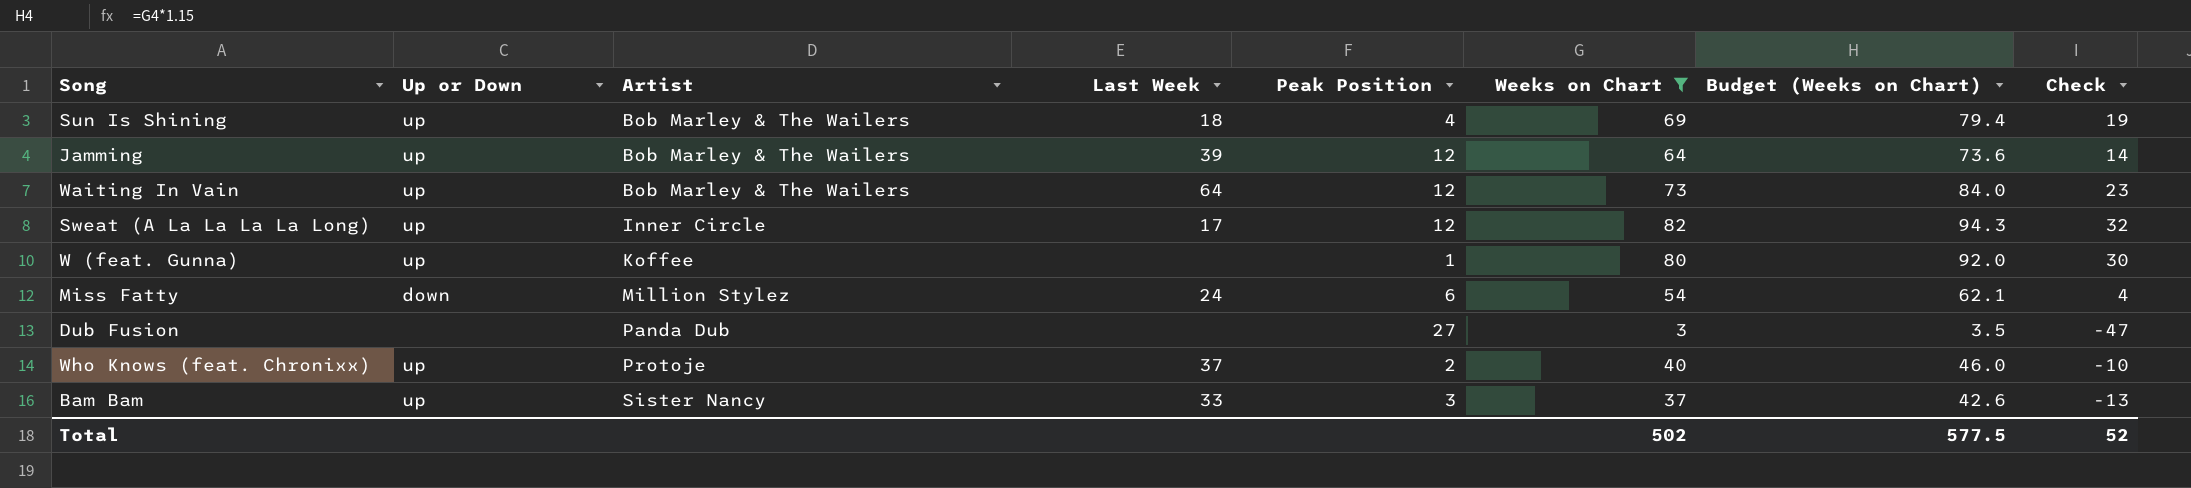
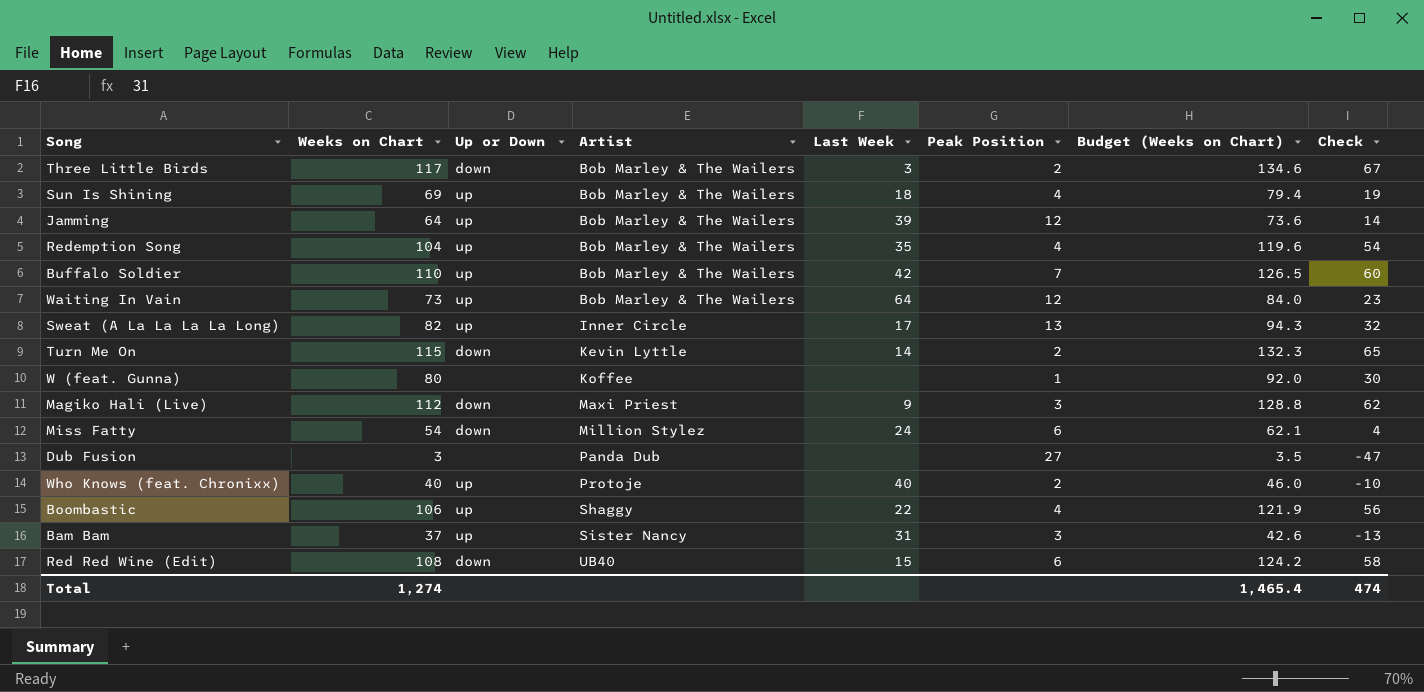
filter: Weeks on Chart <= 82 -> none
column Weeks on Chart | position: 6 -> 2
Sweat (A La La La La Long) | Peak Position: 12 -> 13
W (feat. Gunna) | Up or Down: up -> none
Who Knows (feat. Chronixx) | Last Week: 37 -> 40
Bam Bam | Last Week: 33 -> 31
Total | Weeks on Chart: 502 -> 1,274
Total | Budget (Weeks on Chart): 577.5 -> 1,465.4
Total | Check: 52 -> 474

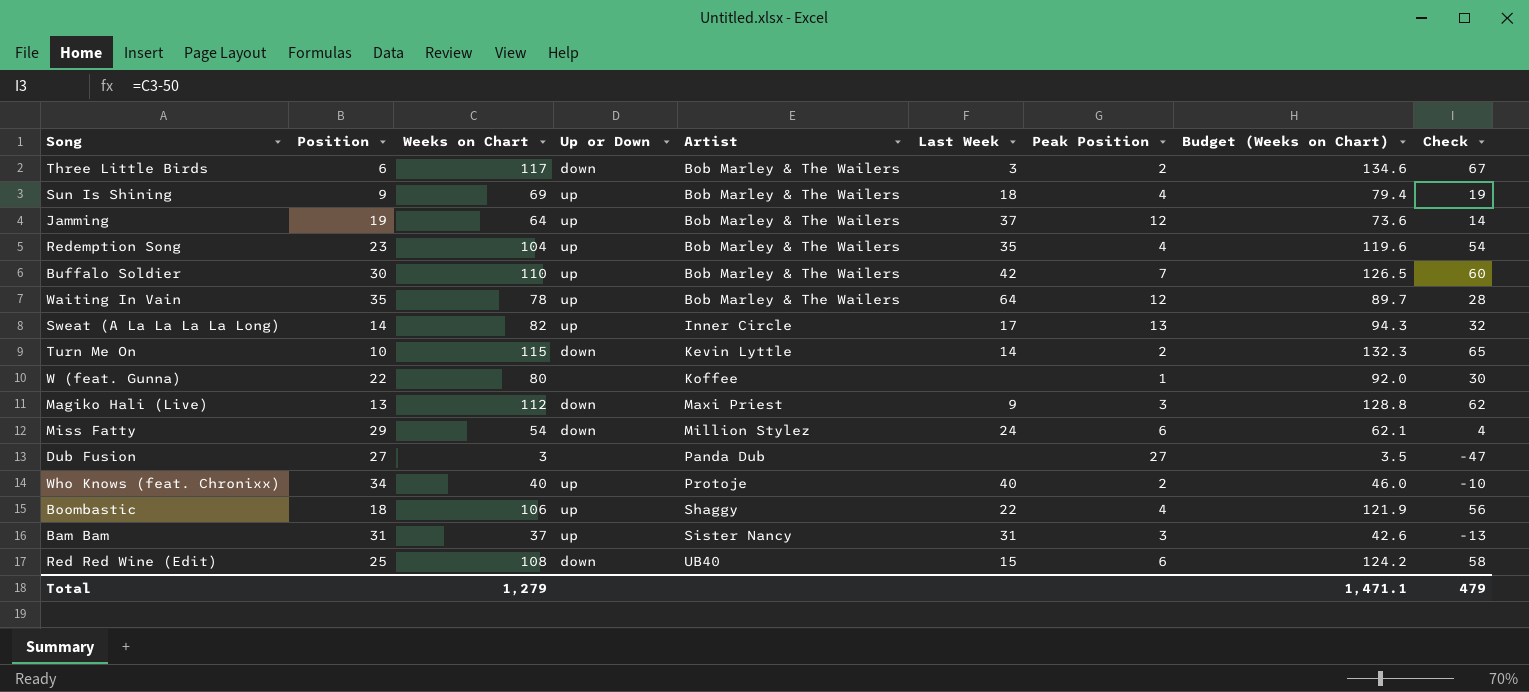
column Position | position: none -> 2
Jamming | Last Week: 39 -> 37
Waiting In Vain | Weeks on Chart: 73 -> 78
Waiting In Vain | Budget (Weeks on Chart): 84.0 -> 89.7
Waiting In Vain | Check: 23 -> 28
Total | Weeks on Chart: 1,274 -> 1,279
Total | Budget (Weeks on Chart): 1,465.4 -> 1,471.1
Total | Check: 474 -> 479

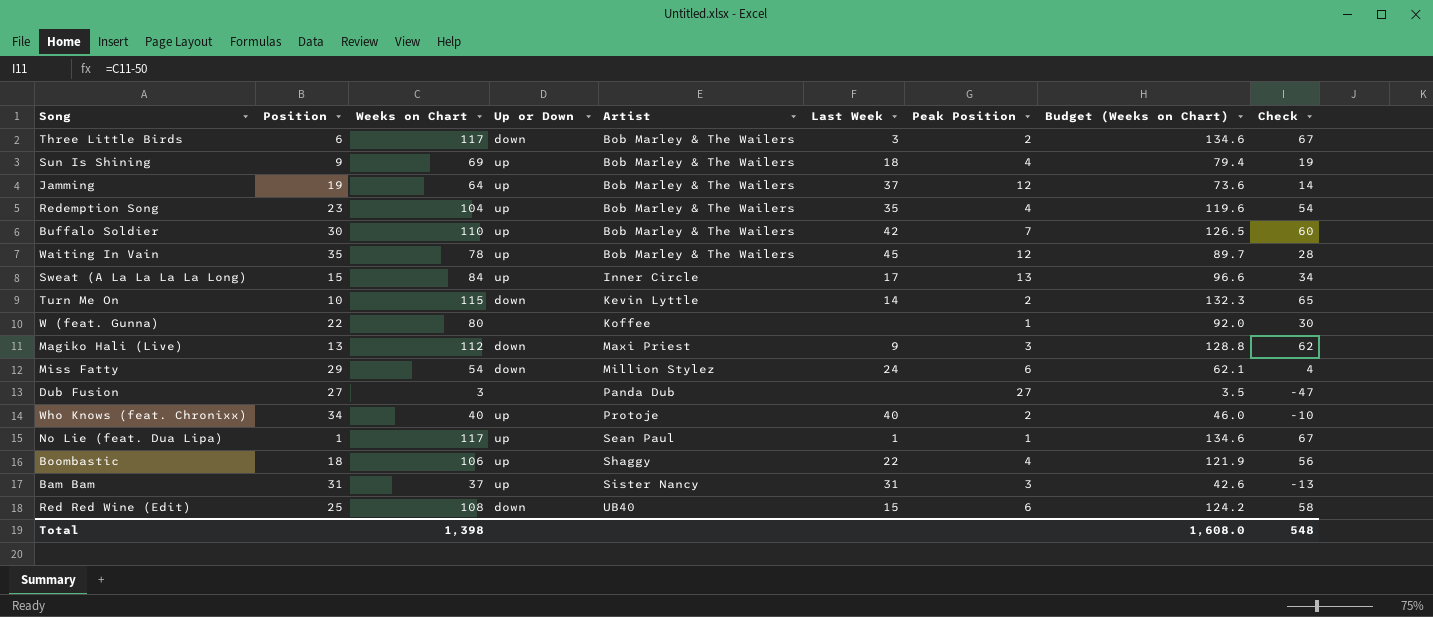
Waiting In Vain | Last Week: 64 -> 45
Sweat (A La La La La Long) | Position: 14 -> 15
Sweat (A La La La La Long) | Weeks on Chart: 82 -> 84
Sweat (A La La La La Long) | Budget (Weeks on Chart): 94.3 -> 96.6
Sweat (A La La La La Long) | Check: 32 -> 34
row No Lie (feat. Dua Lipa): none -> 1 | 117 | up | Sean Paul | 1 | 1 | 134.6 | 67
Total | Weeks on Chart: 1,279 -> 1,398
Total | Budget (Weeks on Chart): 1,471.1 -> 1,608.0
Total | Check: 479 -> 548

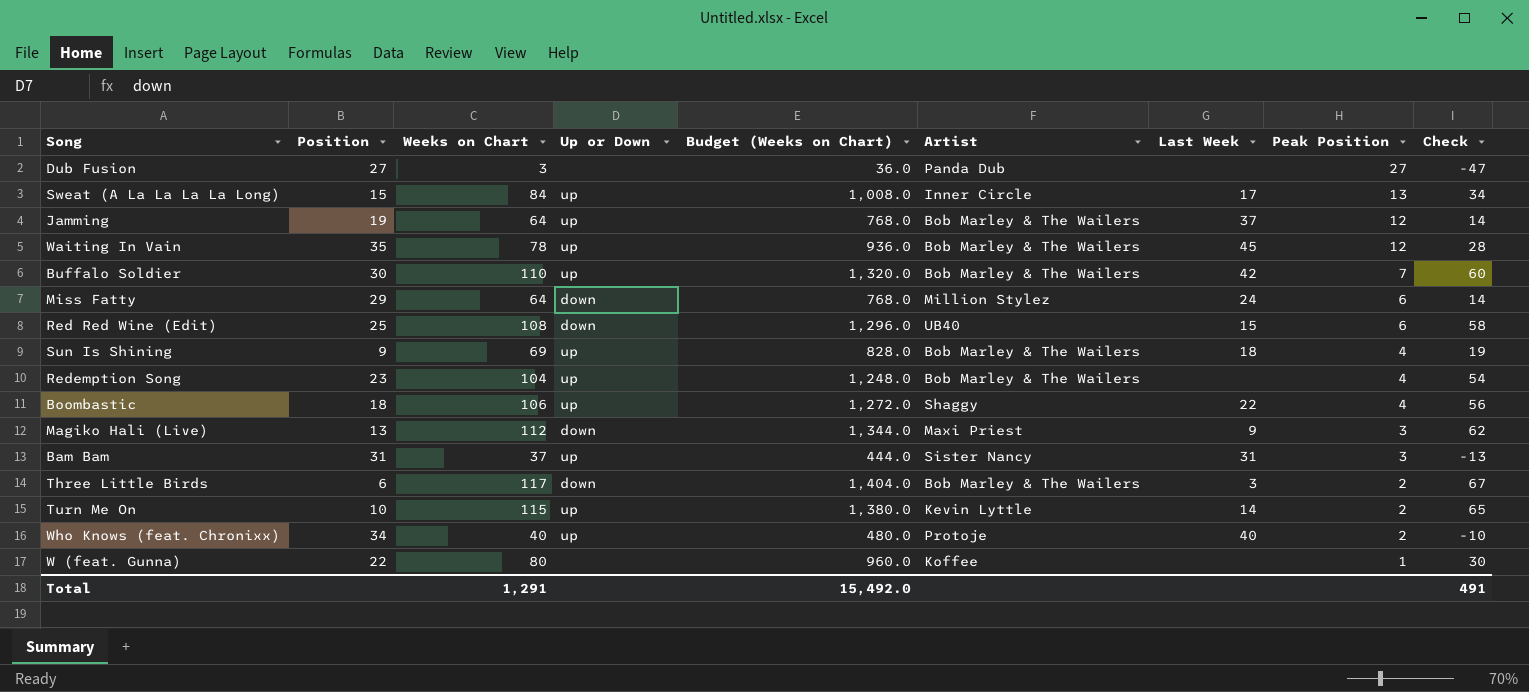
row order: Artist ascending -> Peak Position descending
column Budget (Weeks on Chart) | formula: [Weeks on Chart] * 1.15 -> [Weeks on Chart] * 12
column Budget (Weeks on Chart) | position: 8 -> 5
row No Lie (feat. Dua Lipa): 1 | 117 | up | Sean Paul | 1 | 1 | 134.6 | 67 -> none
Miss Fatty | Weeks on Chart: 54 -> 64
Miss Fatty | Check: 4 -> 14
Redemption Song | Last Week: 35 -> none
Turn Me On | Up or Down: down -> up
Total | Weeks on Chart: 1,398 -> 1,291
Total | Budget (Weeks on Chart): 1,608.0 -> 15,492.0
Total | Check: 548 -> 491

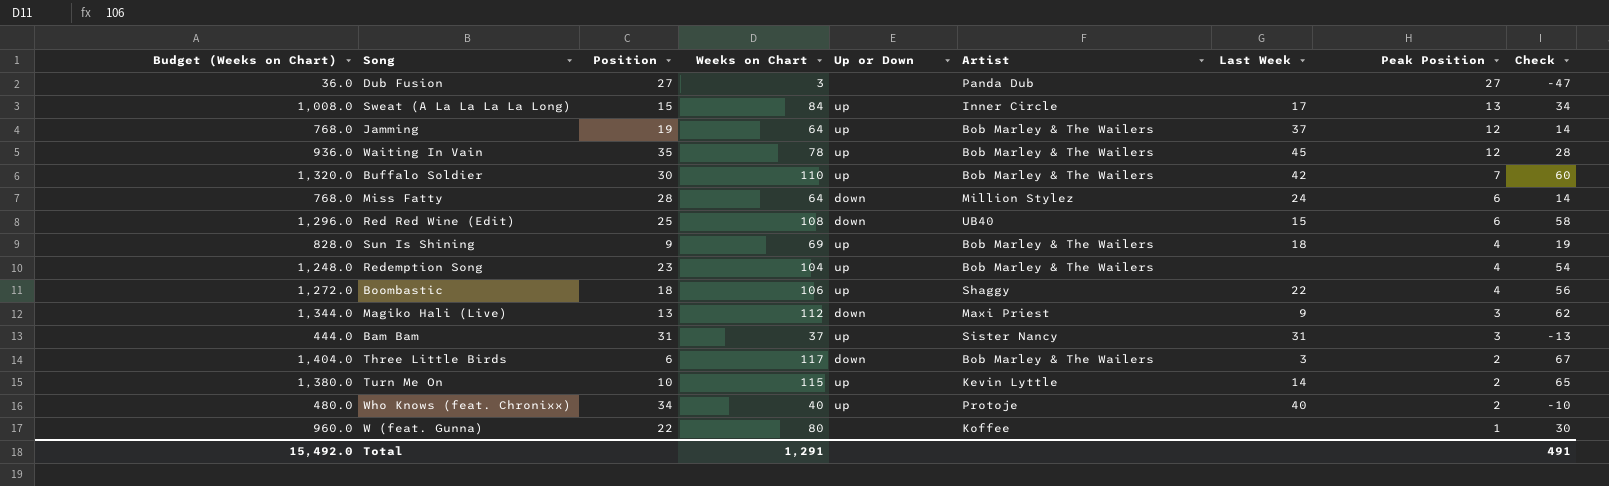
column Budget (Weeks on Chart) | position: 5 -> 1
Miss Fatty | Position: 29 -> 28

